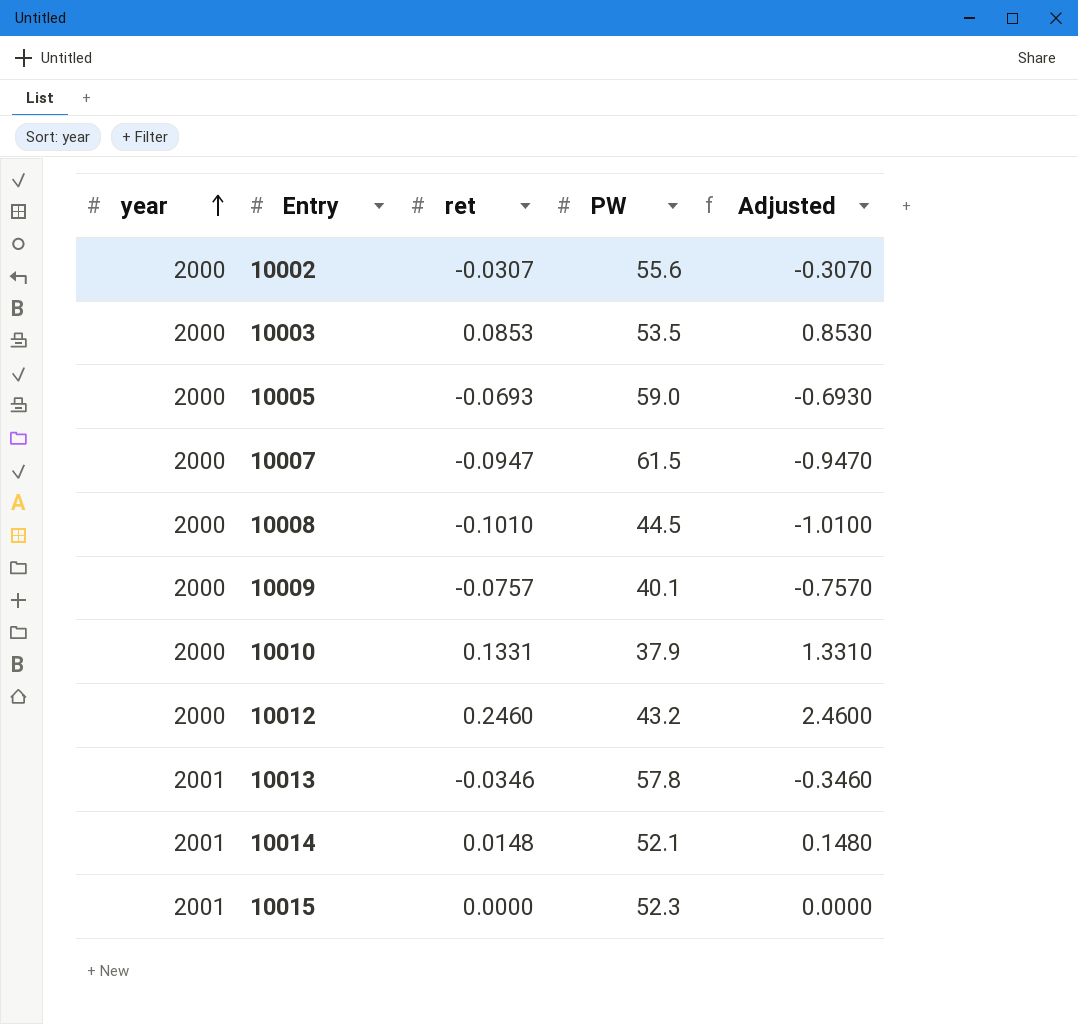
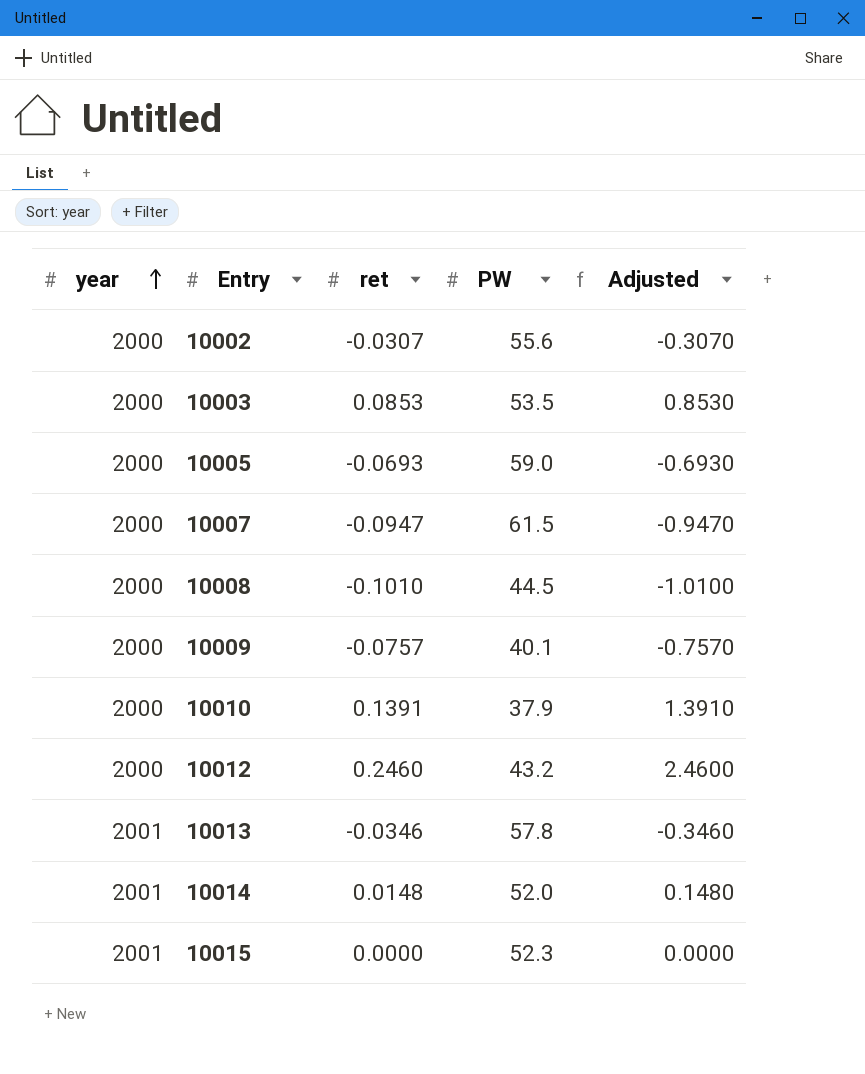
10010 | ret: 0.1331 -> 0.1391
10010 | Adjusted: 1.3310 -> 1.3910
10014 | PW: 52.1 -> 52.0

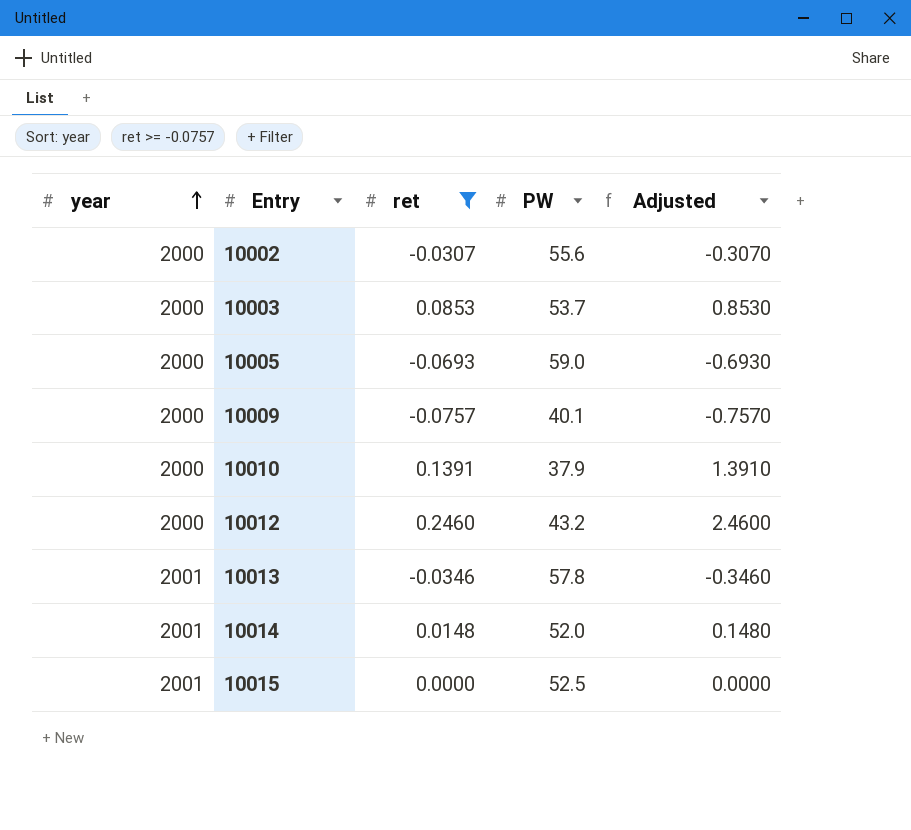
filter: none -> ret >= -0.0757
10003 | PW: 53.5 -> 53.7
10015 | PW: 52.3 -> 52.5

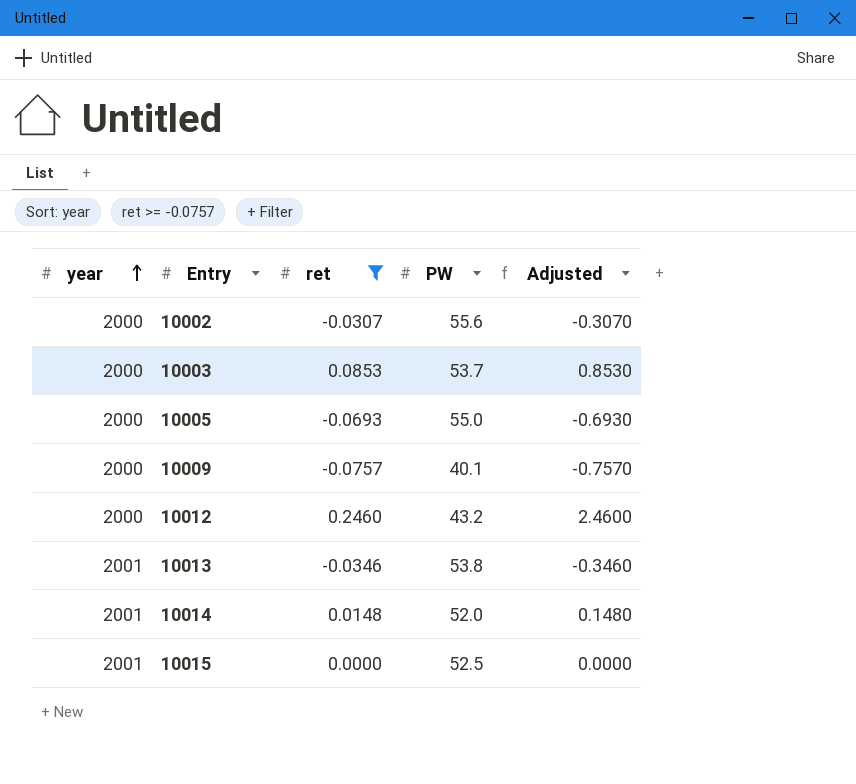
row 10010: 2000 | 0.1391 | 37.9 | 1.3910 -> none
10005 | PW: 59.0 -> 55.0
10013 | PW: 57.8 -> 53.8

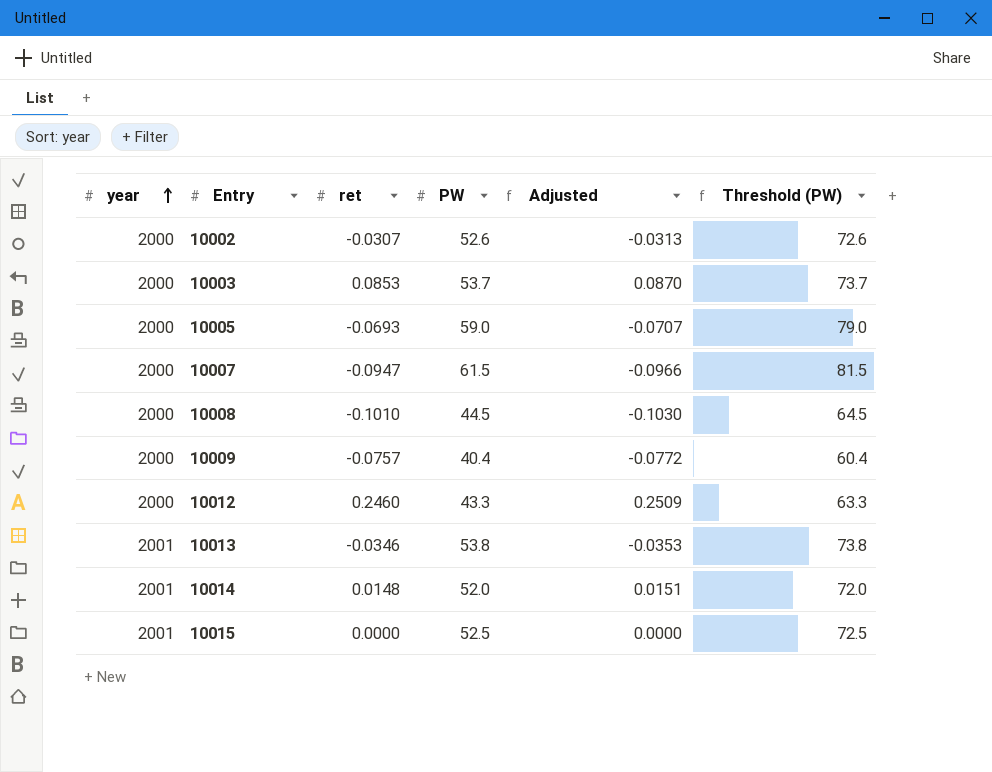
filter: ret >= -0.0757 -> none
column Adjusted | formula: [ret] * 10 -> [ret] * 1.02
column Threshold (PW) | formula: none -> [PW] + 20
10002 | PW: 55.6 -> 52.6
10005 | PW: 55.0 -> 59.0
10009 | PW: 40.1 -> 40.4
10012 | PW: 43.2 -> 43.3

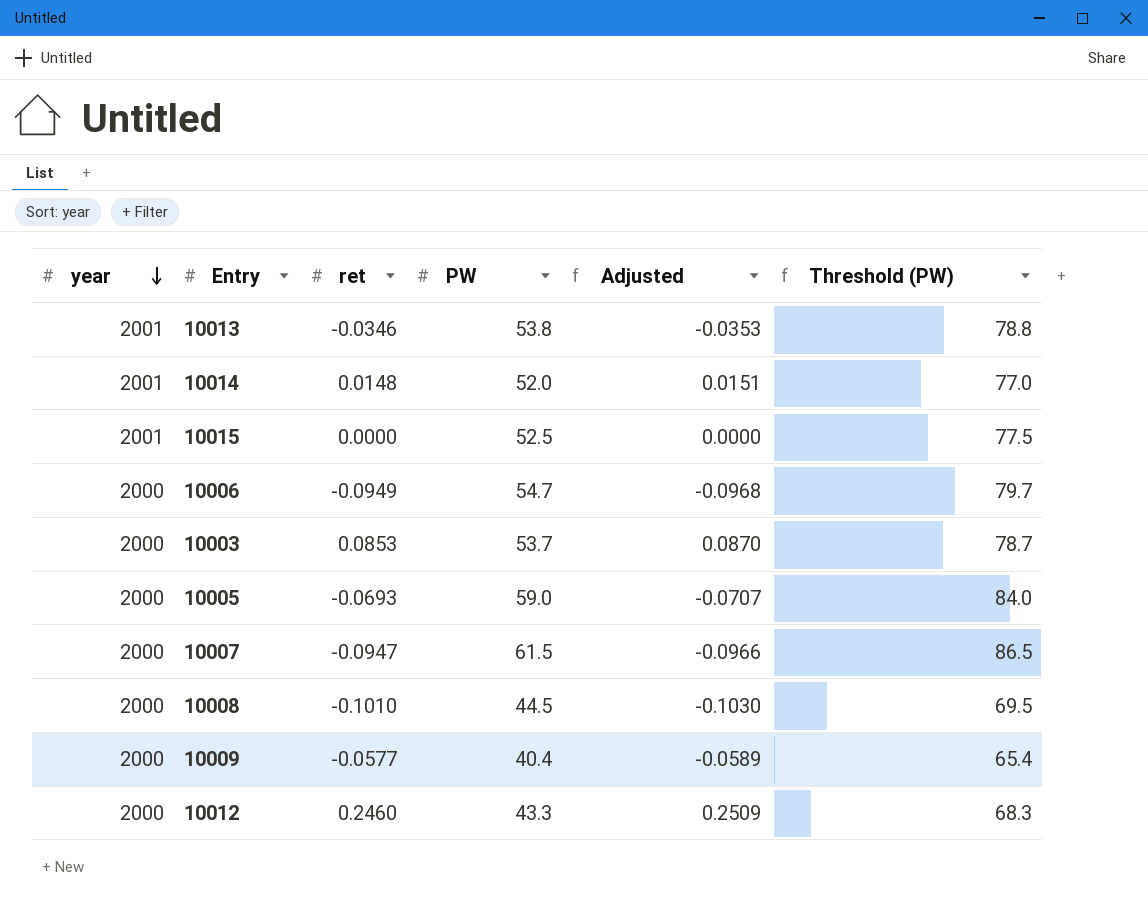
row order: year ascending -> year descending
column Threshold (PW) | formula: [PW] + 20 -> [PW] + 25
row 10002: 2000 | -0.0307 | 52.6 | -0.0313 | 72.6 -> none
row 10006: none -> 2000 | -0.0949 | 54.7 | -0.0968 | 79.7
10009 | ret: -0.0757 -> -0.0577
10009 | Adjusted: -0.0772 -> -0.0589

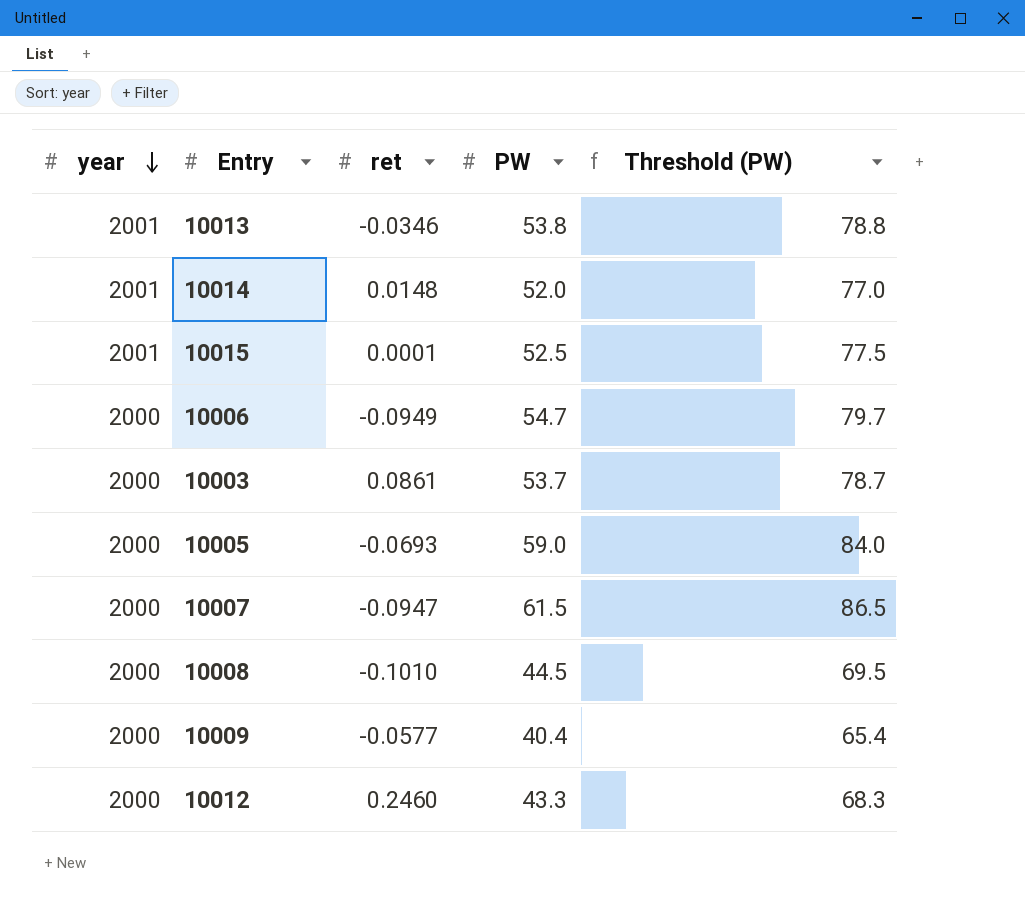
column Adjusted | formula: [ret] * 1.02 -> none
10015 | ret: 0.0000 -> 0.0001
10003 | ret: 0.0853 -> 0.0861

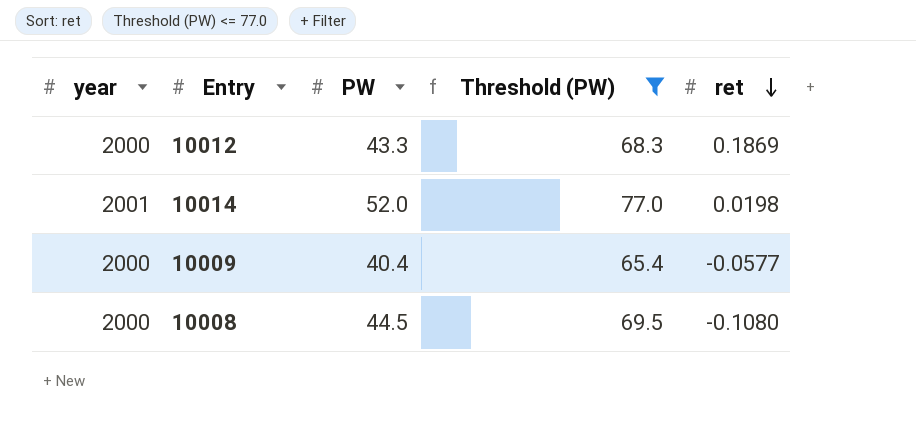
filter: none -> Threshold (PW) <= 77.0
row order: year descending -> ret descending
column ret | position: 3 -> 5
10012 | ret: 0.2460 -> 0.1869
10014 | ret: 0.0148 -> 0.0198
10008 | ret: -0.1010 -> -0.1080

